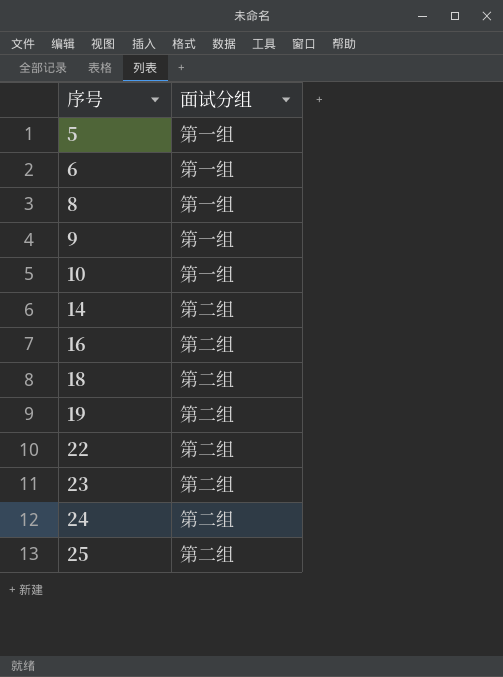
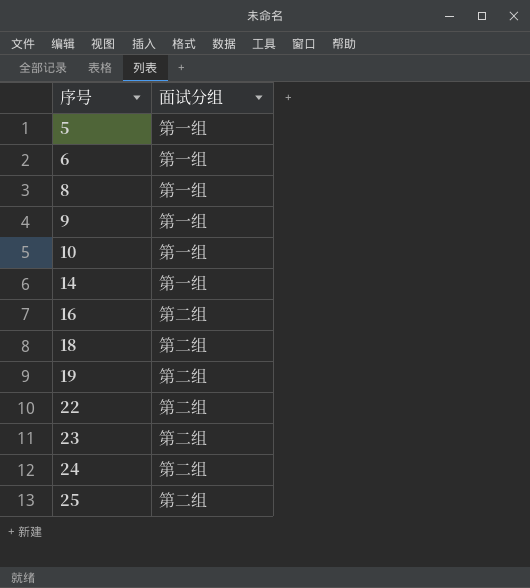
14 | 面试分组: 第二组 -> 第一组

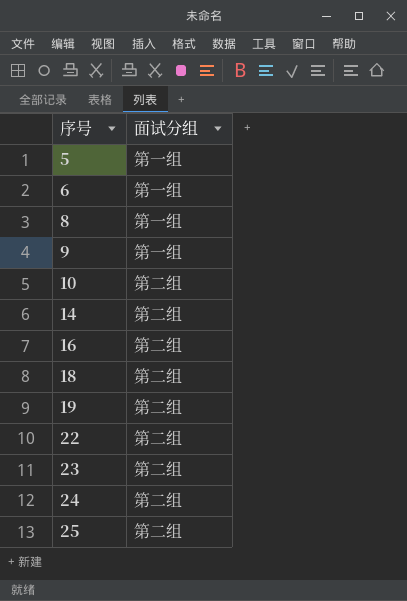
10 | 面试分组: 第一组 -> 第二组
14 | 面试分组: 第一组 -> 第二组

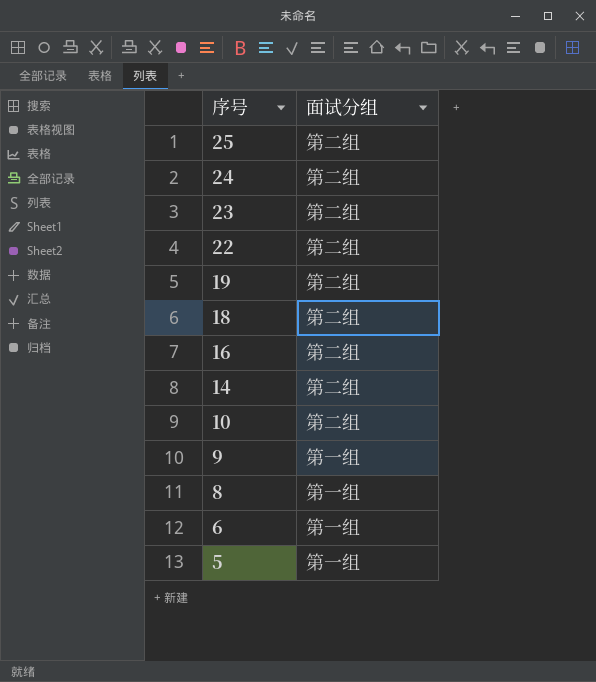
row order: 序号 ascending -> 序号 descending

